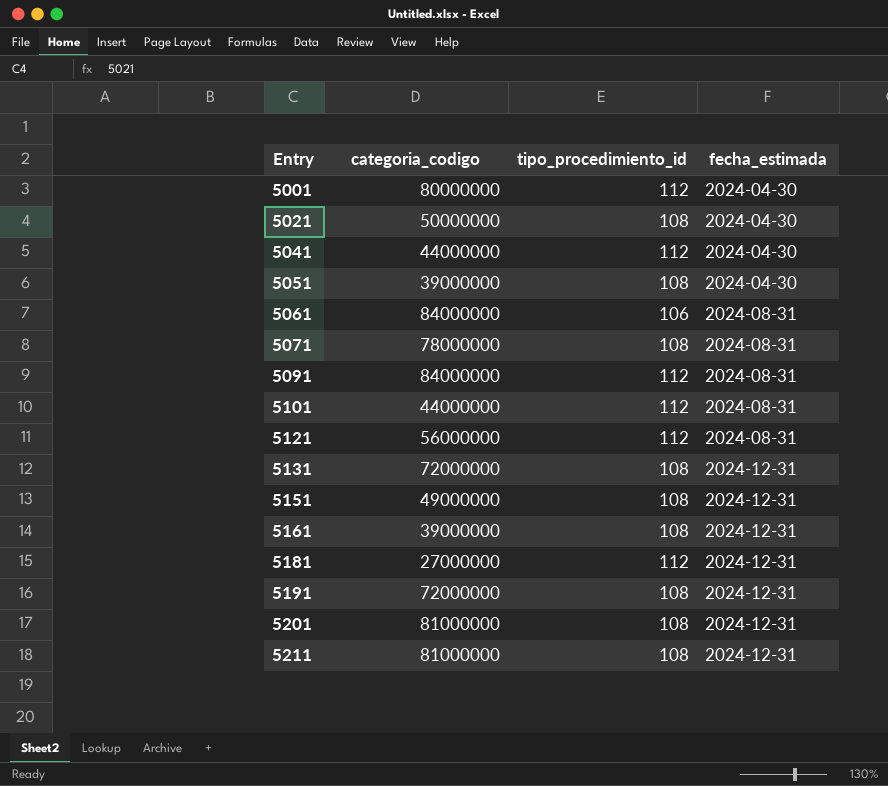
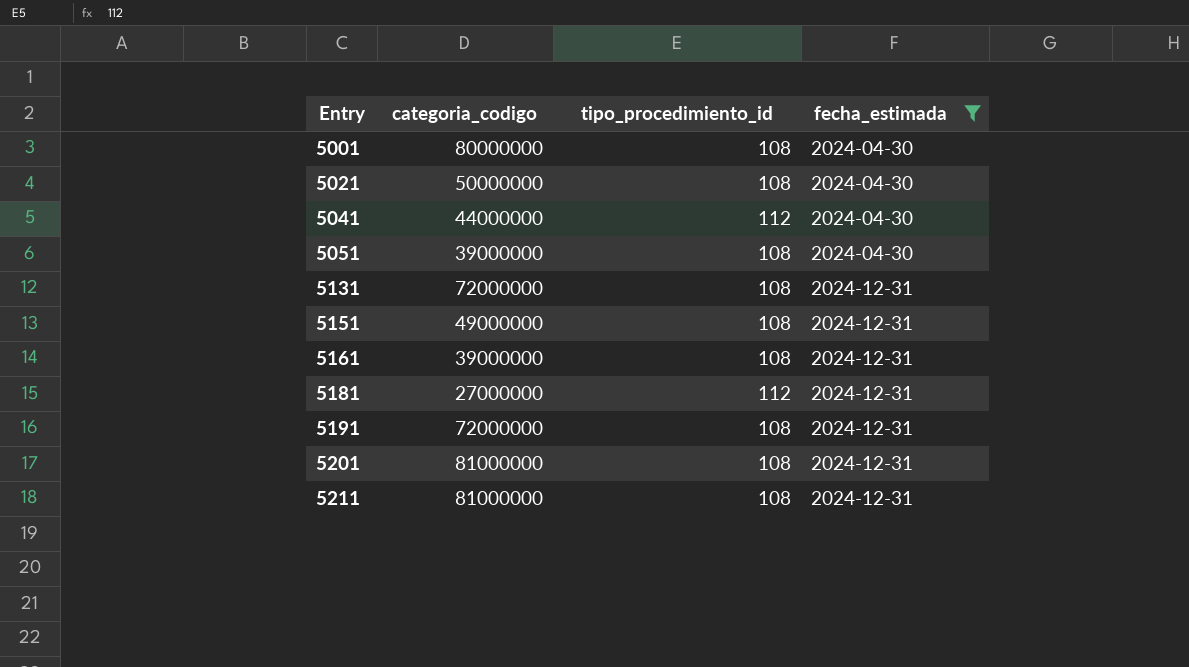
filter: none -> fecha_estimada != 2024-08-31
5001 | tipo_procedimiento_id: 112 -> 108

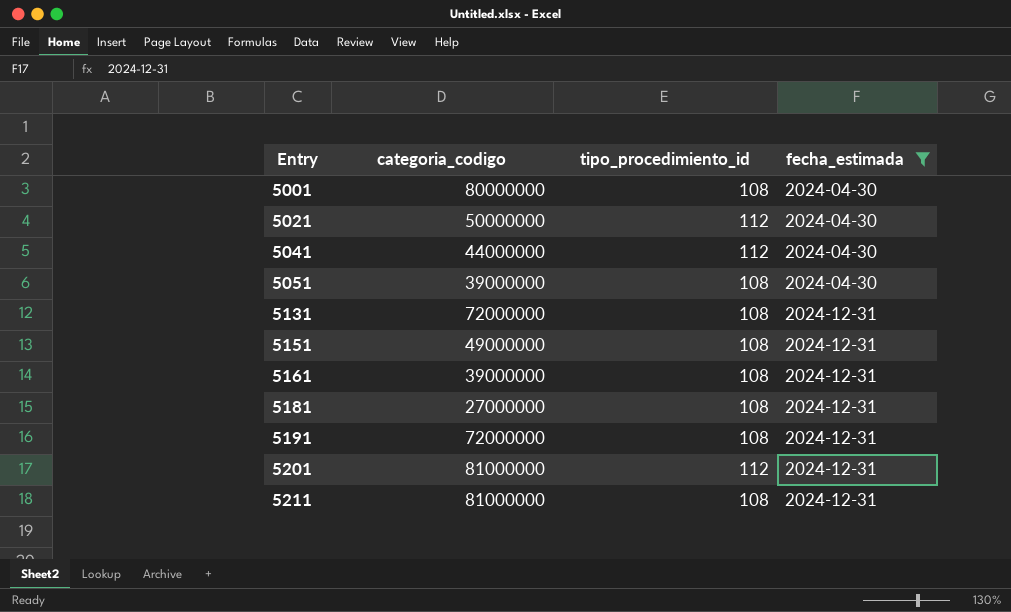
5021 | tipo_procedimiento_id: 108 -> 112
5181 | tipo_procedimiento_id: 112 -> 108
5201 | tipo_procedimiento_id: 108 -> 112

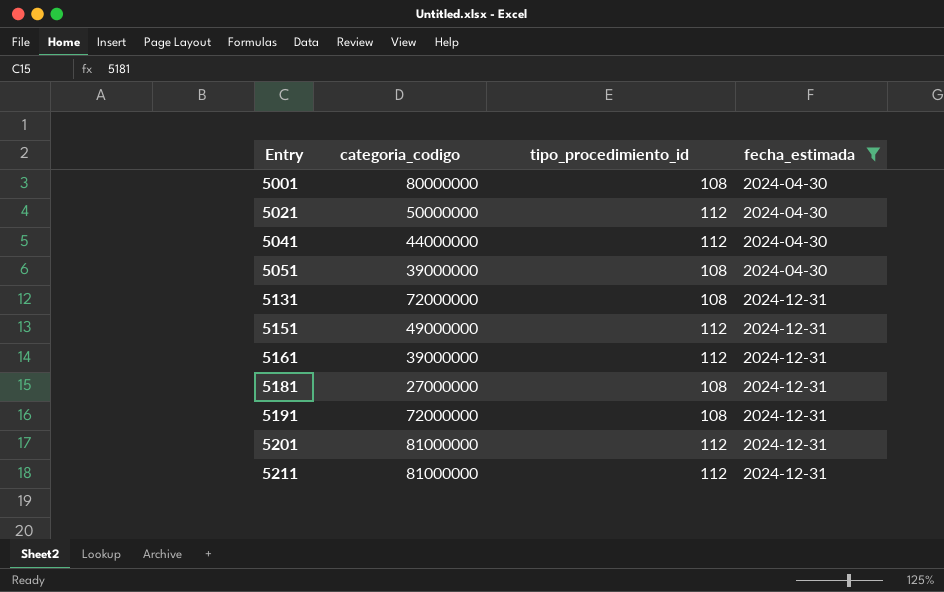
5151 | tipo_procedimiento_id: 108 -> 112
5161 | tipo_procedimiento_id: 108 -> 112
5211 | tipo_procedimiento_id: 108 -> 112

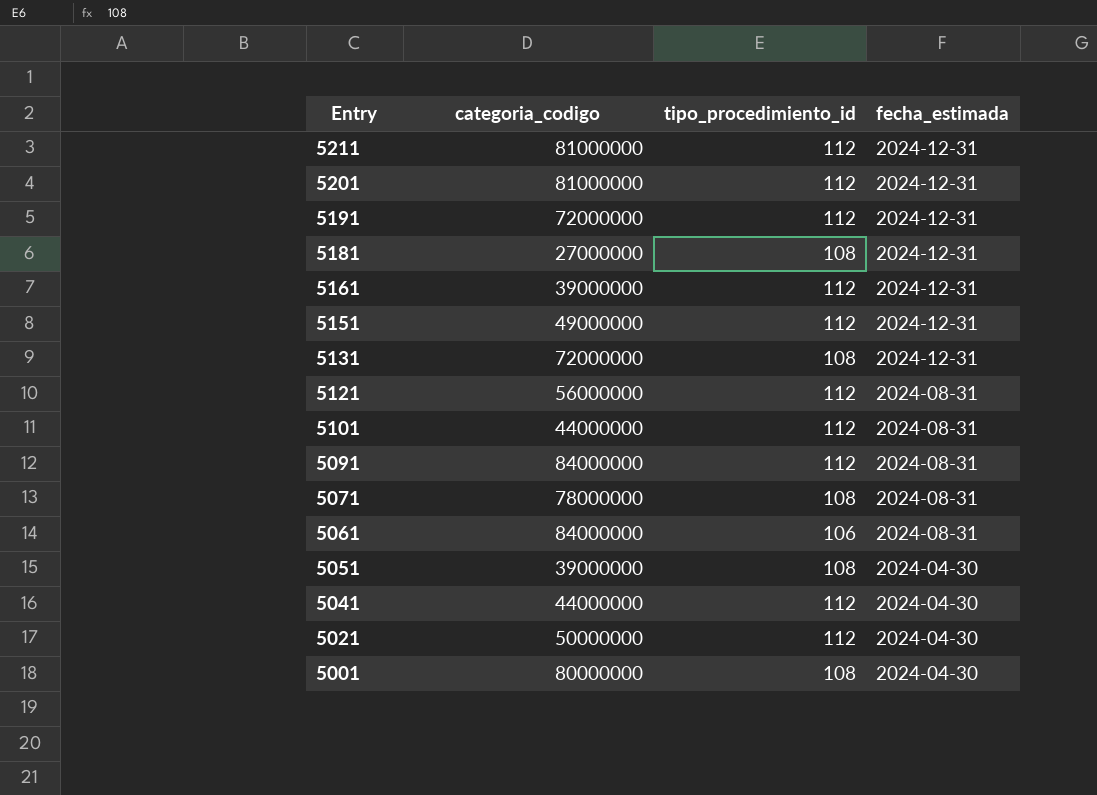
filter: fecha_estimada != 2024-08-31 -> none
row order: Entry ascending -> Entry descending
5191 | tipo_procedimiento_id: 108 -> 112

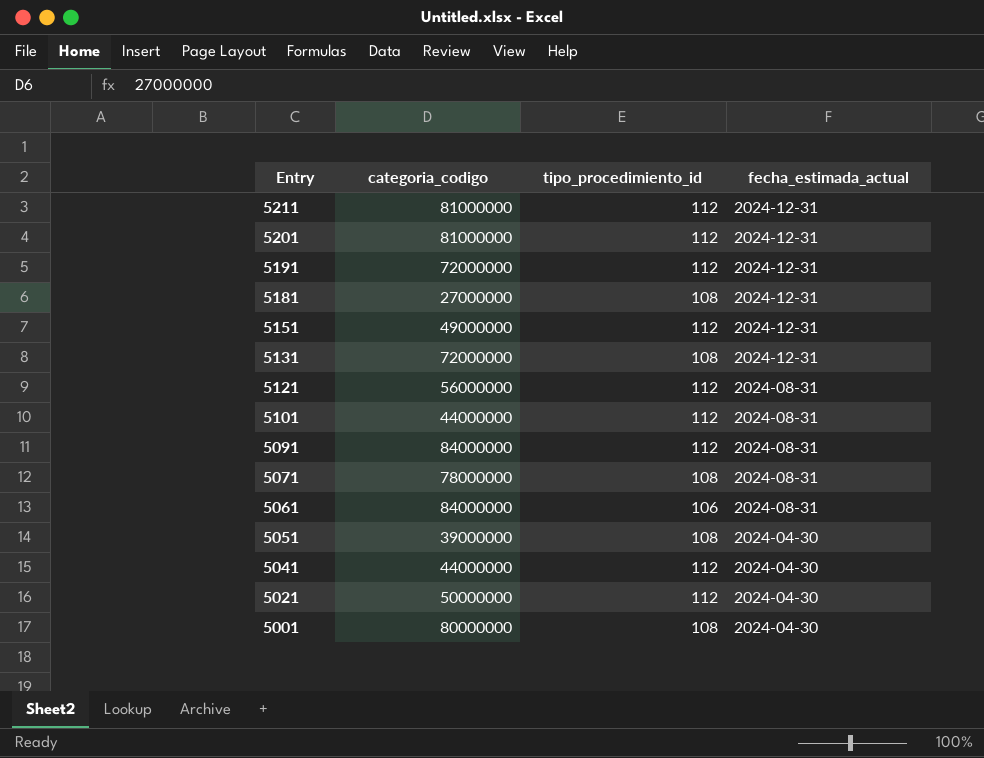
column name: fecha_estimada -> fecha_estimada_actual
row 5161: 39000000 | 112 | 2024-12-31 -> none

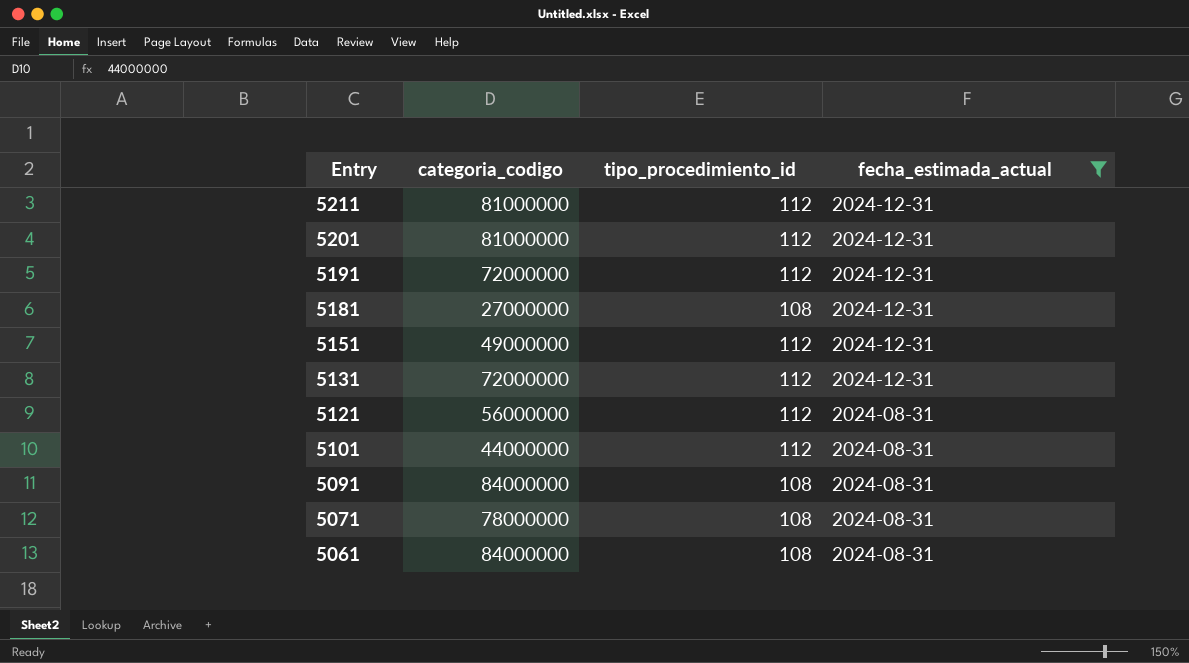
filter: none -> fecha_estimada_actual != 2024-04-30
5131 | tipo_procedimiento_id: 108 -> 112
5091 | tipo_procedimiento_id: 112 -> 108
5061 | tipo_procedimiento_id: 106 -> 108

